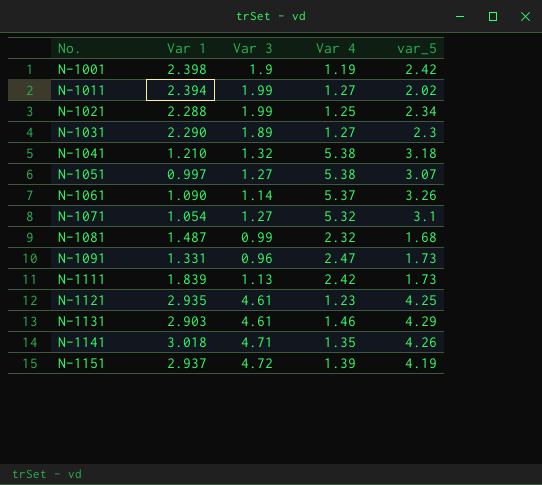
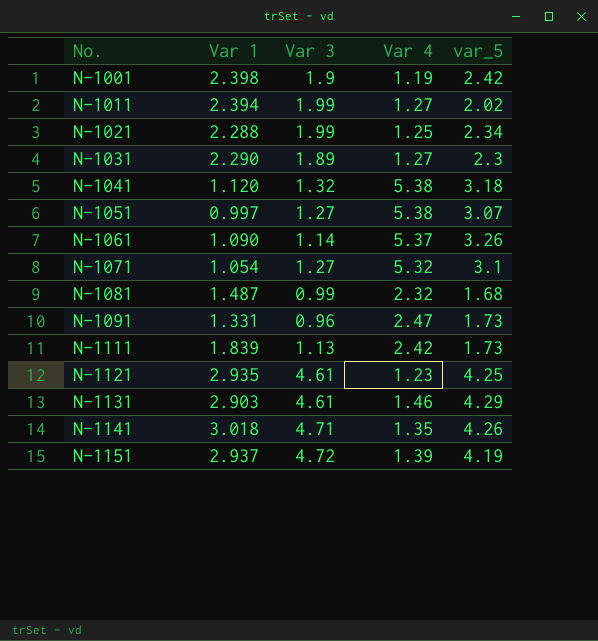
N-1041 | Var 1: 1.210 -> 1.120

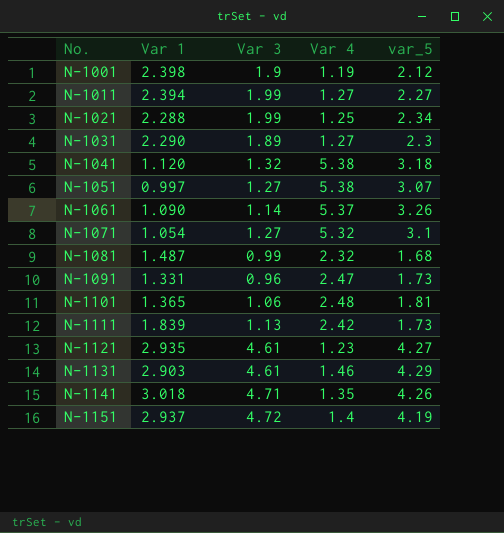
N-1001 | var_5: 2.42 -> 2.12
N-1011 | var_5: 2.02 -> 2.27
row N-1101: none -> 1.365 | 1.06 | 2.48 | 1.81
N-1121 | var_5: 4.25 -> 4.27
N-1151 | Var 4: 1.39 -> 1.4

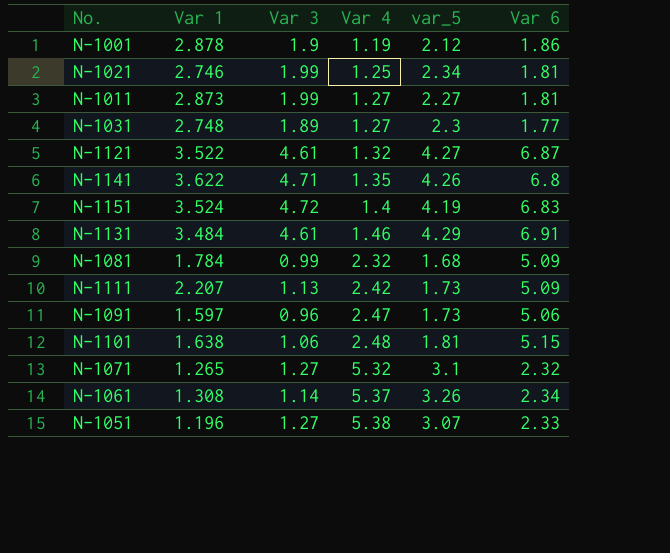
row order: No. ascending -> Var 4 ascending
column Var 6 | position: none -> 6
row N-1041: 1.120 | 1.32 | 5.38 | 3.18 -> none
N-1001 | Var 1: 2.398 -> 2.878
N-1021 | Var 1: 2.288 -> 2.746
N-1011 | Var 1: 2.394 -> 2.873
N-1031 | Var 1: 2.290 -> 2.748
N-1121 | Var 1: 2.935 -> 3.522
N-1121 | Var 4: 1.23 -> 1.32
N-1141 | Var 1: 3.018 -> 3.622
N-1151 | Var 1: 2.937 -> 3.524
N-1131 | Var 1: 2.903 -> 3.484
N-1081 | Var 1: 1.487 -> 1.784
N-1111 | Var 1: 1.839 -> 2.207
N-1091 | Var 1: 1.331 -> 1.597
N-1101 | Var 1: 1.365 -> 1.638
N-1071 | Var 1: 1.054 -> 1.265
N-1061 | Var 1: 1.090 -> 1.308
N-1051 | Var 1: 0.997 -> 1.196

